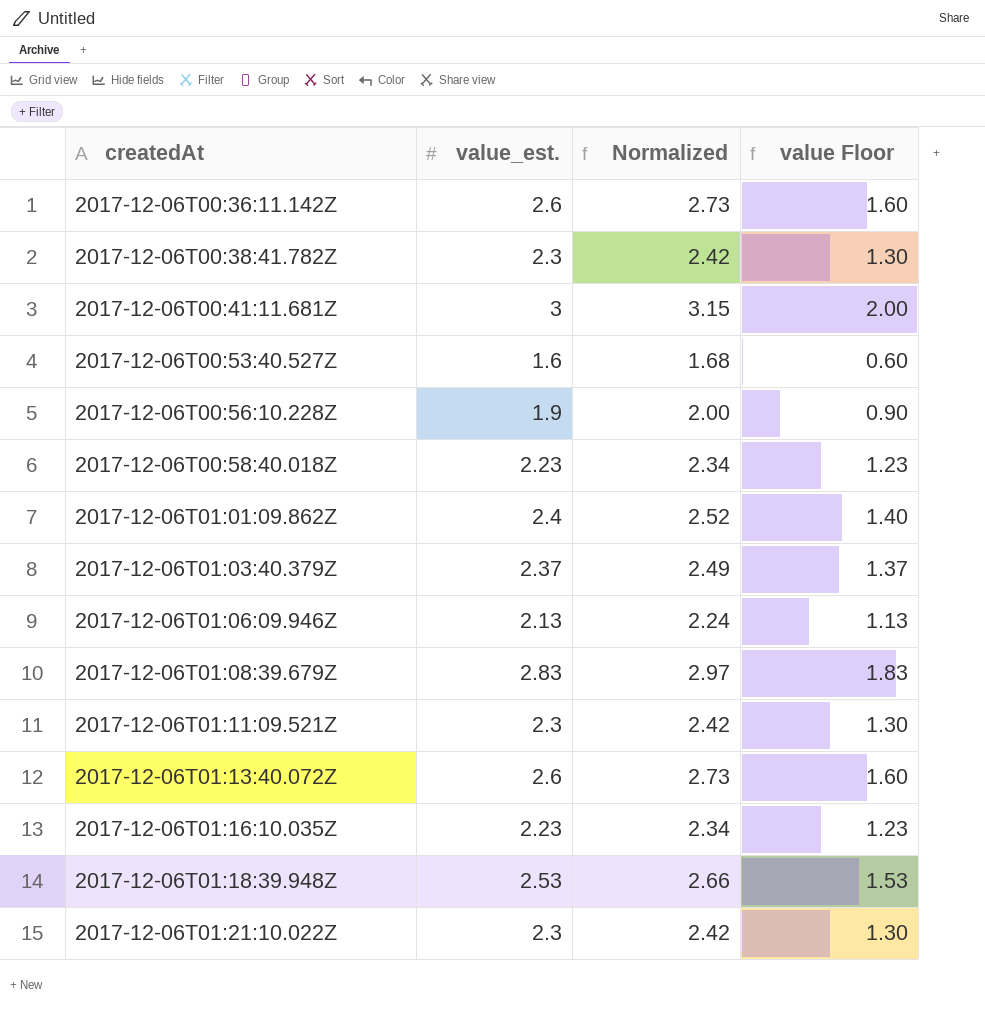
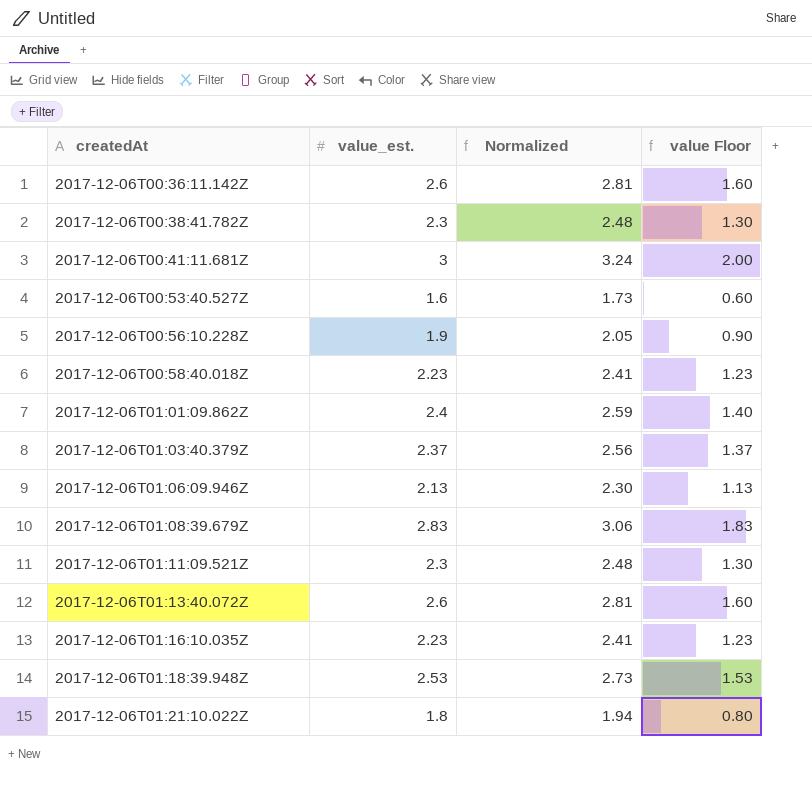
column Normalized | formula: [value_est.] * 1.05 -> [value_est.] * 1.08
2017-12-06T01:21:10.022Z | value_est.: 2.3 -> 1.8
2017-12-06T01:21:10.022Z | value Floor: 1.30 -> 0.80

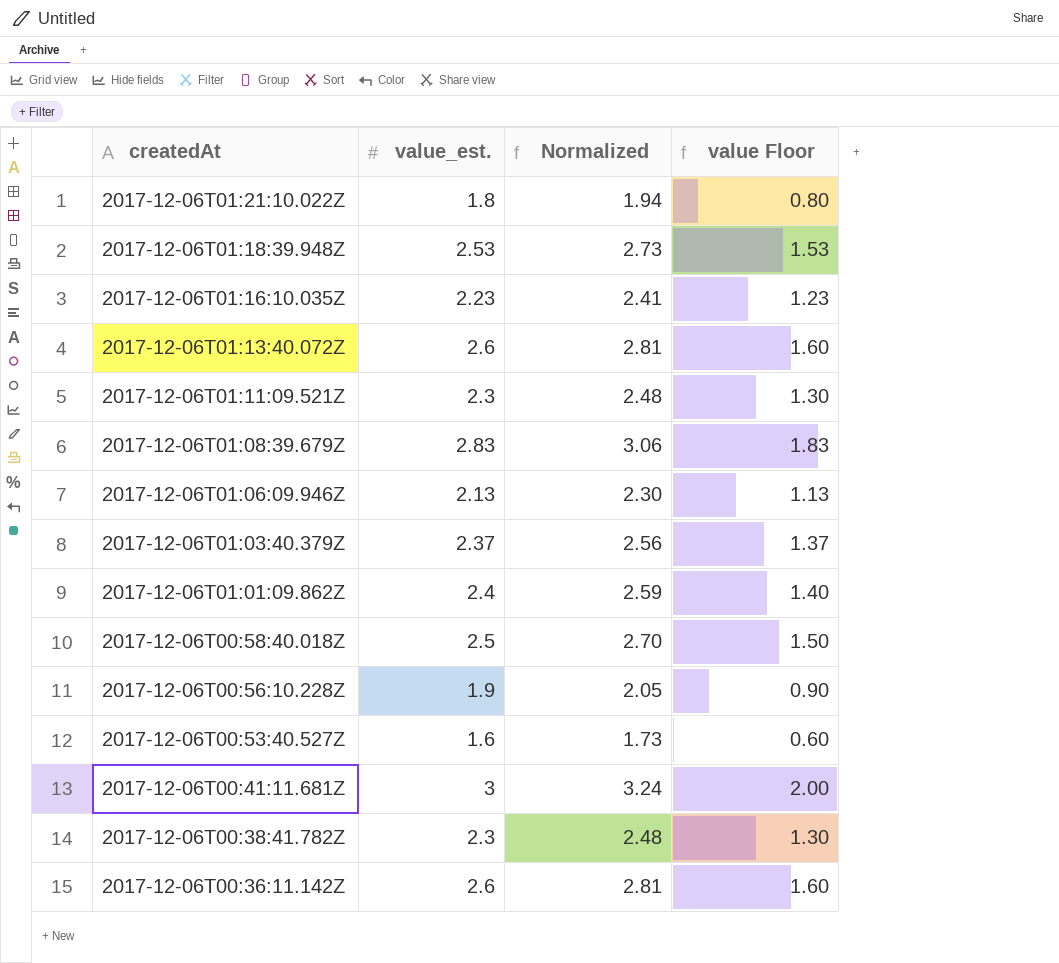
row order: createdAt ascending -> createdAt descending
2017-12-06T00:58:40.018Z | value_est.: 2.23 -> 2.5
2017-12-06T00:58:40.018Z | Normalized: 2.41 -> 2.70
2017-12-06T00:58:40.018Z | value Floor: 1.23 -> 1.50

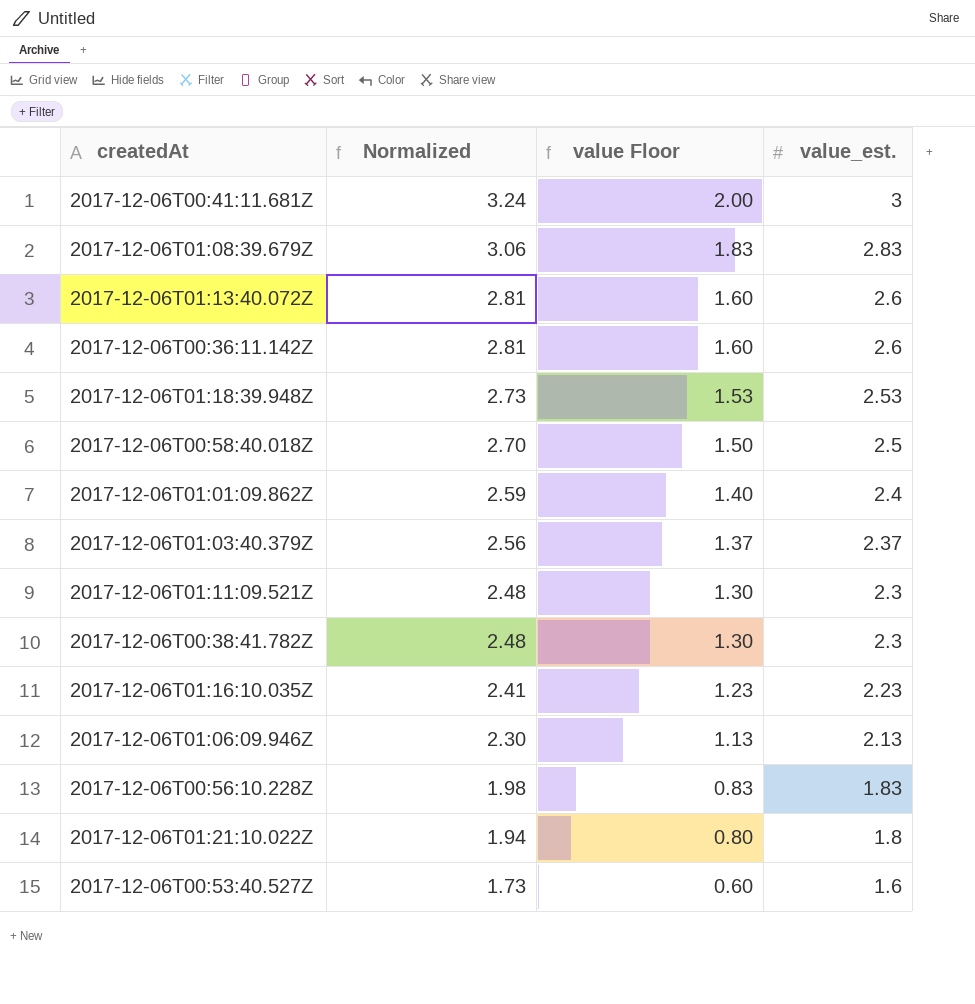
row order: createdAt descending -> Normalized descending
column value_est. | position: 2 -> 4
2017-12-06T00:56:10.228Z | Normalized: 2.05 -> 1.98
2017-12-06T00:56:10.228Z | value Floor: 0.90 -> 0.83
2017-12-06T00:56:10.228Z | value_est.: 1.9 -> 1.83

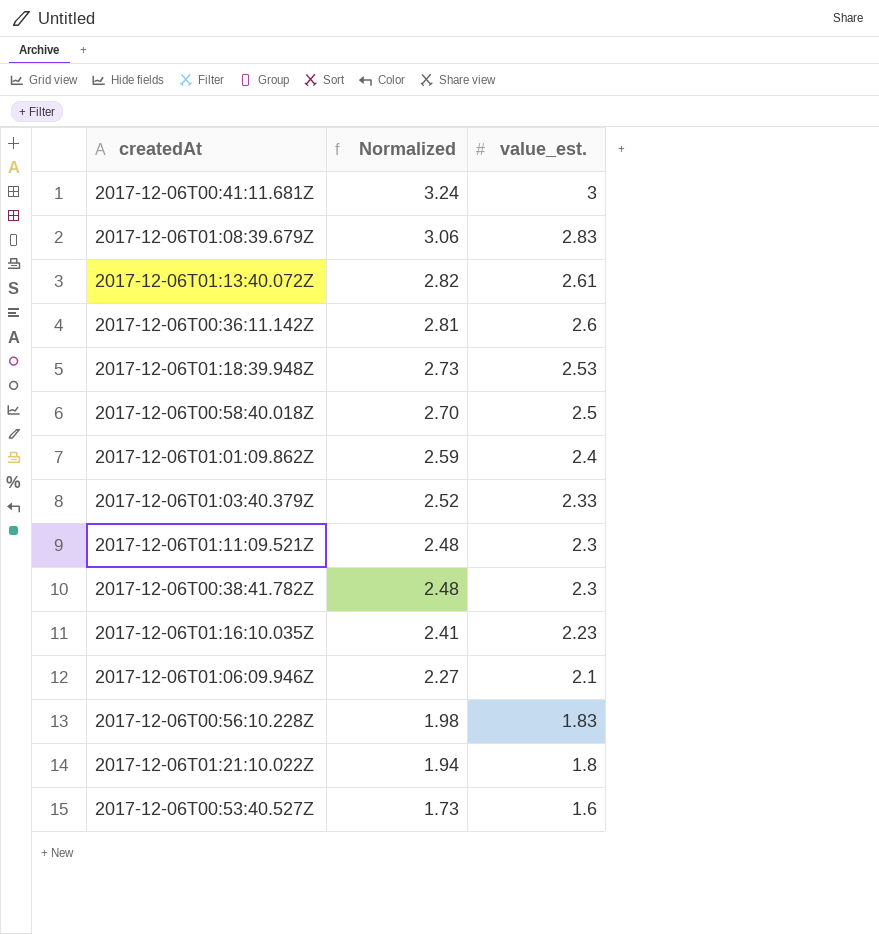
column value Floor | formula: [value_est.] - 1 -> none
2017-12-06T01:13:40.072Z | Normalized: 2.81 -> 2.82
2017-12-06T01:13:40.072Z | value_est.: 2.6 -> 2.61
2017-12-06T01:03:40.379Z | Normalized: 2.56 -> 2.52
2017-12-06T01:03:40.379Z | value_est.: 2.37 -> 2.33
2017-12-06T01:06:09.946Z | Normalized: 2.30 -> 2.27
2017-12-06T01:06:09.946Z | value_est.: 2.13 -> 2.1

